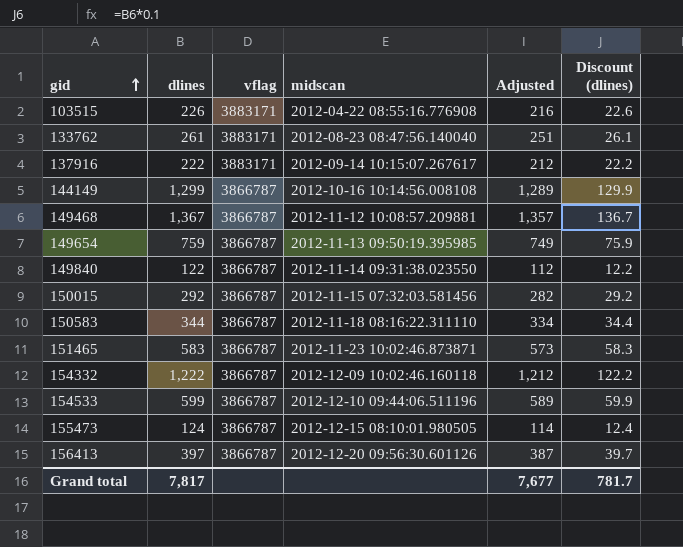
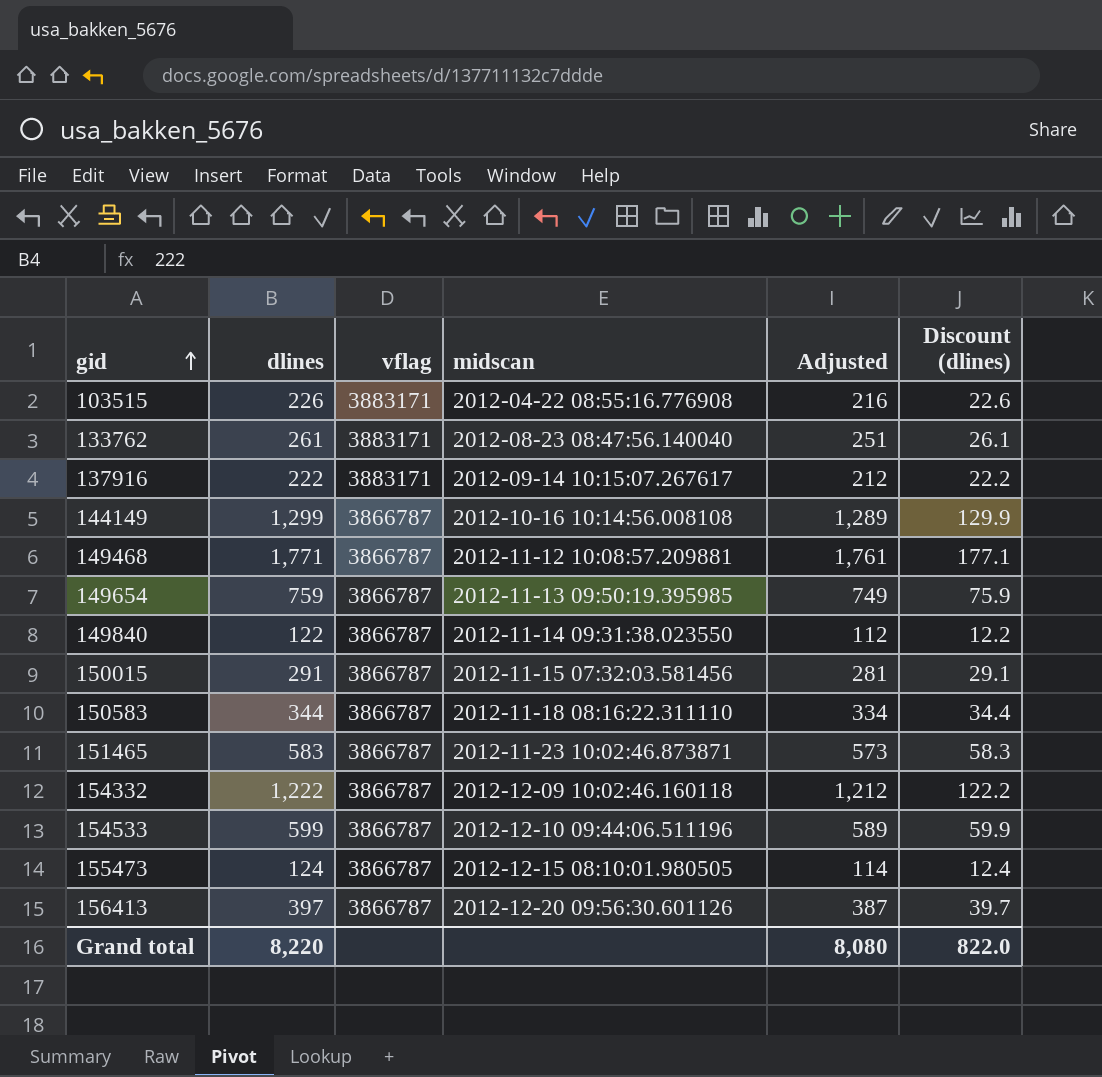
149468 | dlines: 1,367 -> 1,771
149468 | Adjusted: 1,357 -> 1,761
149468 | Discount (dlines): 136.7 -> 177.1
150015 | dlines: 292 -> 291
150015 | Adjusted: 282 -> 281
150015 | Discount (dlines): 29.2 -> 29.1
Grand total | dlines: 7,817 -> 8,220
Grand total | Adjusted: 7,677 -> 8,080
Grand total | Discount (dlines): 781.7 -> 822.0

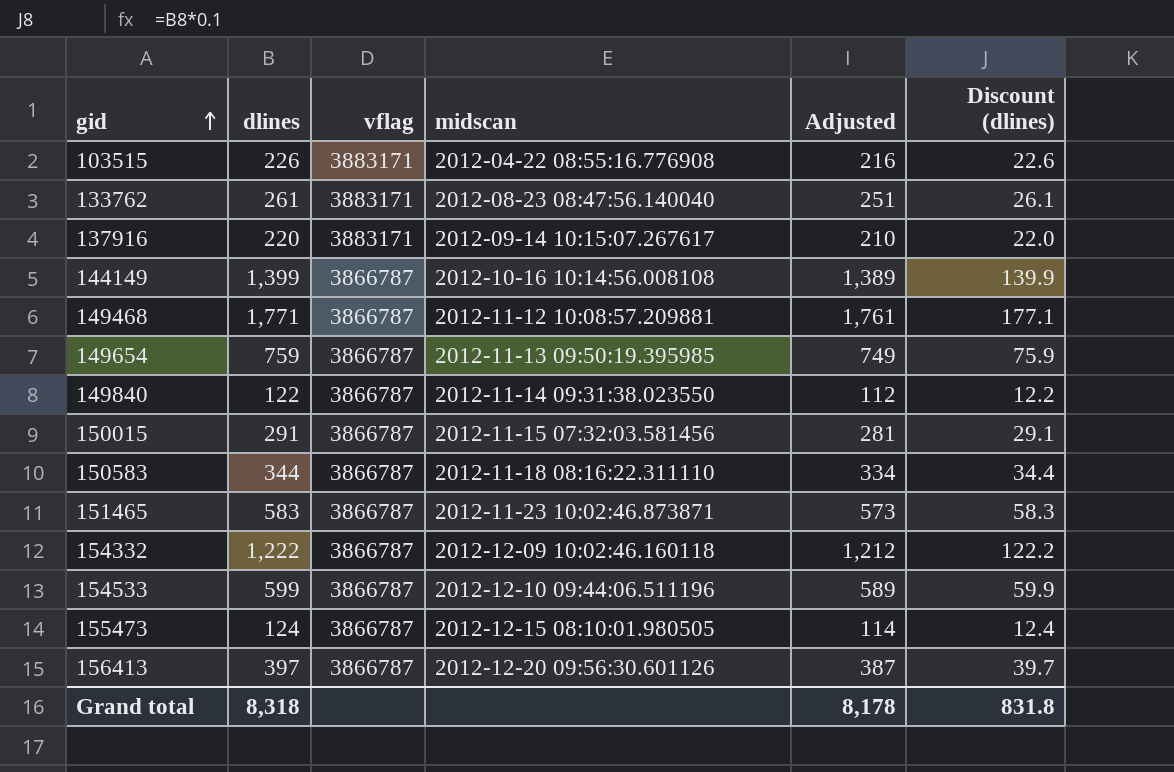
137916 | dlines: 222 -> 220
137916 | Adjusted: 212 -> 210
137916 | Discount (dlines): 22.2 -> 22.0
144149 | dlines: 1,299 -> 1,399
144149 | Adjusted: 1,289 -> 1,389
144149 | Discount (dlines): 129.9 -> 139.9
Grand total | dlines: 8,220 -> 8,318
Grand total | Adjusted: 8,080 -> 8,178
Grand total | Discount (dlines): 822.0 -> 831.8

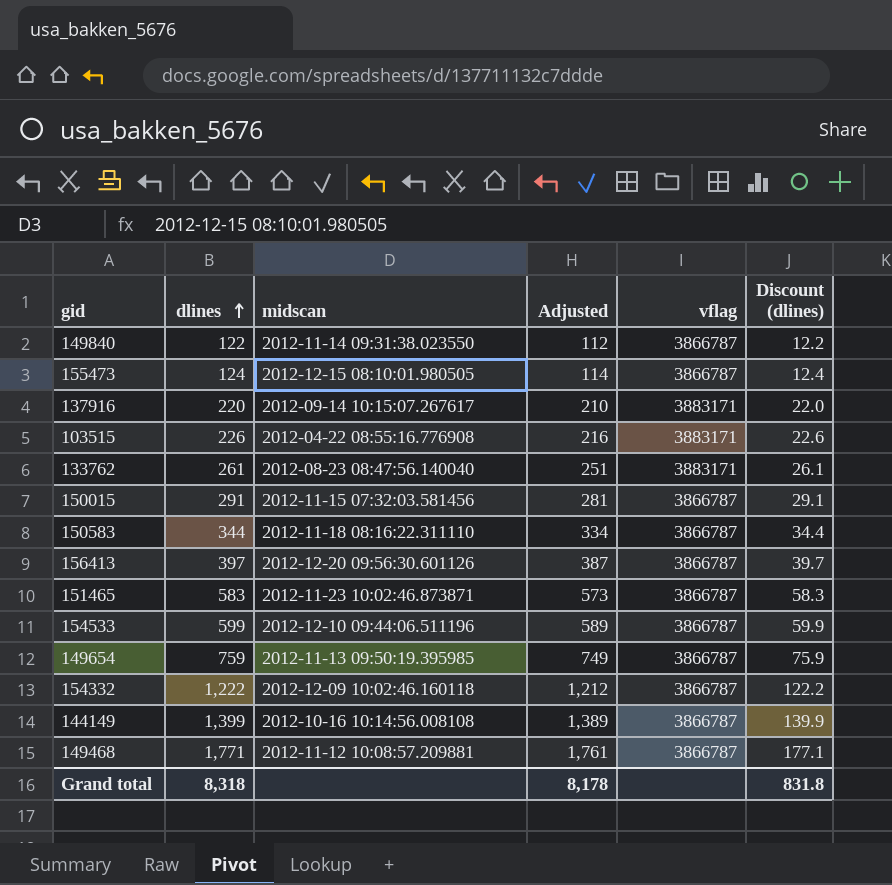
row order: gid ascending -> dlines ascending
column vflag | position: 3 -> 5

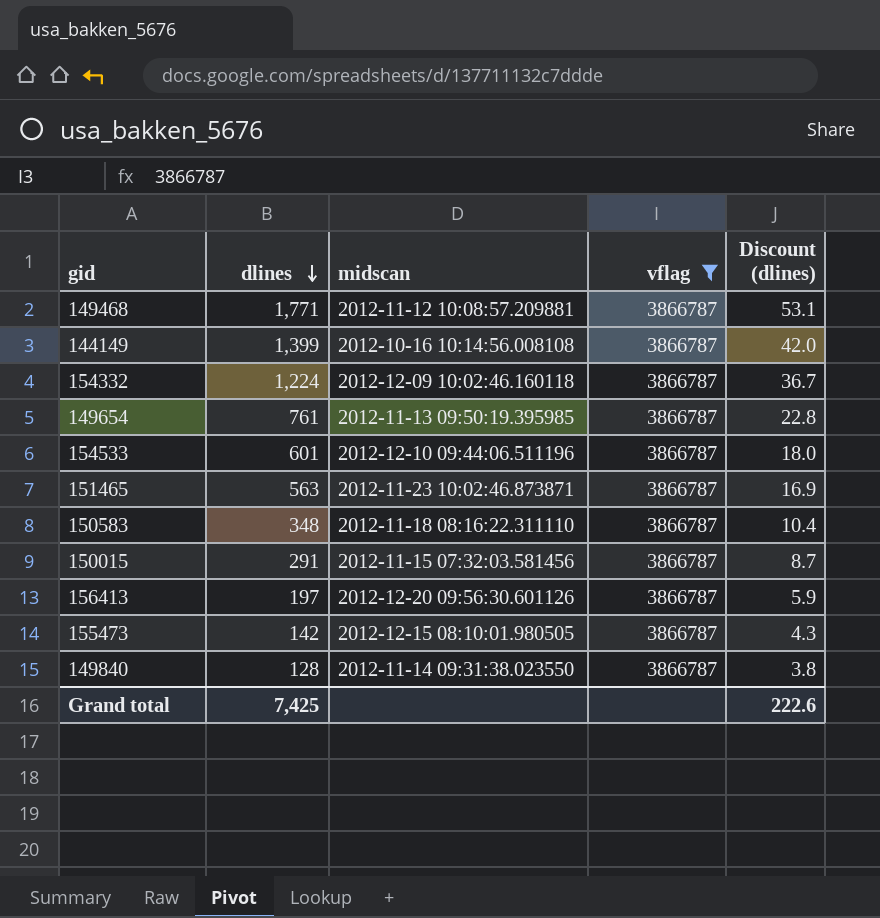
filter: none -> vflag = 3866787
row order: dlines ascending -> dlines descending
column Adjusted | formula: [dlines] - 10 -> none
column Discount (dlines) | formula: [dlines] * 0.1 -> [dlines] * 0.03
154332 | dlines: 1,222 -> 1,224
149654 | dlines: 759 -> 761
154533 | dlines: 599 -> 601
151465 | dlines: 583 -> 563
150583 | dlines: 344 -> 348
156413 | dlines: 397 -> 197
155473 | dlines: 124 -> 142
149840 | dlines: 122 -> 128
Grand total | dlines: 8,318 -> 7,425
Grand total | Discount (dlines): 831.8 -> 222.6

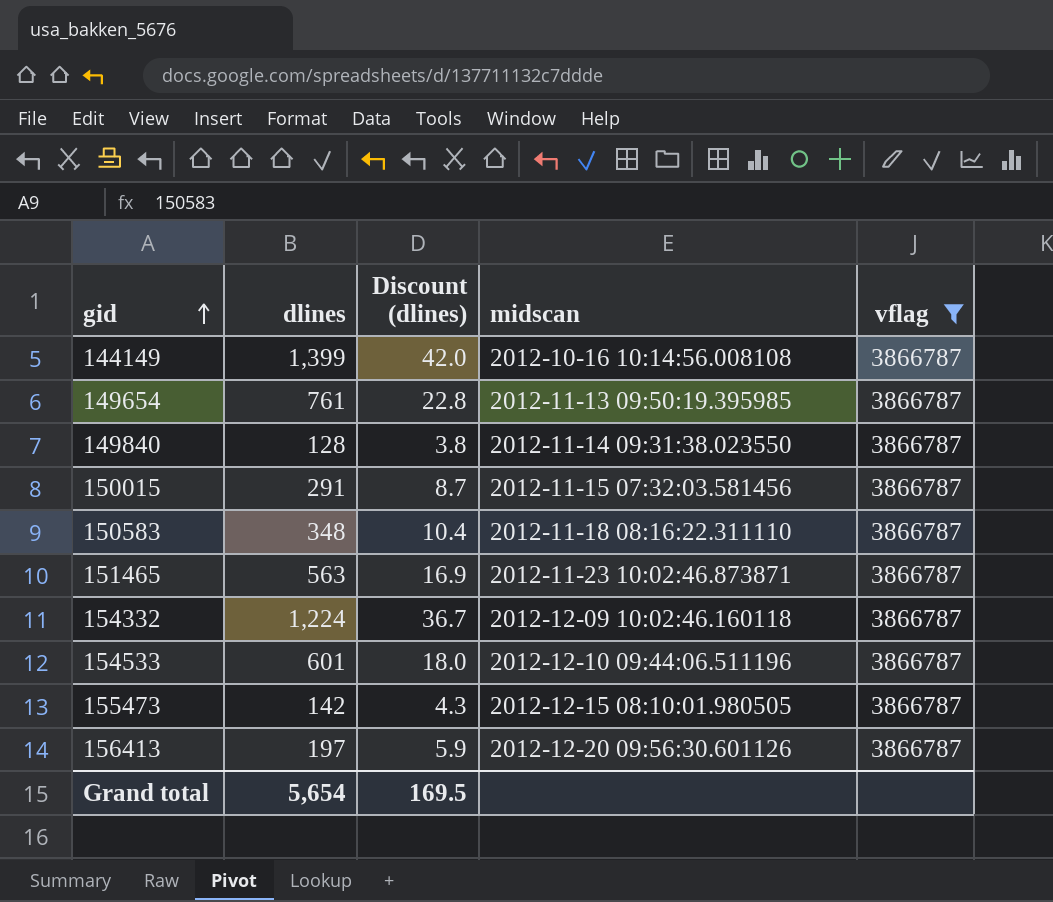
row order: dlines descending -> gid ascending
column Discount (dlines) | position: 5 -> 3
row 149468: 1,771 | 2012-11-12 10:08:57.209881 | 3866787 | 53.1 -> none
Grand total | dlines: 7,425 -> 5,654
Grand total | Discount (dlines): 222.6 -> 169.5

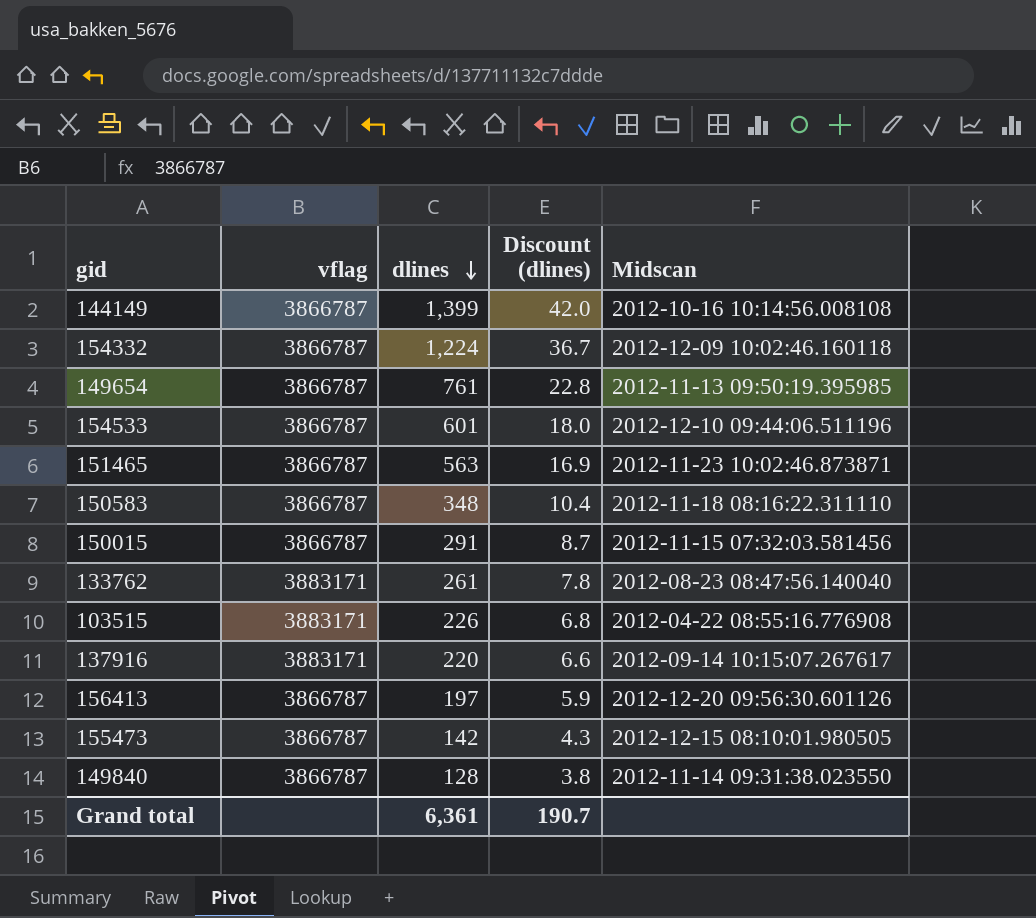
filter: vflag = 3866787 -> none
row order: gid ascending -> dlines descending
column vflag | position: 5 -> 2
column name: midscan -> Midscan
Grand total | dlines: 5,654 -> 6,361
Grand total | Discount (dlines): 169.5 -> 190.7

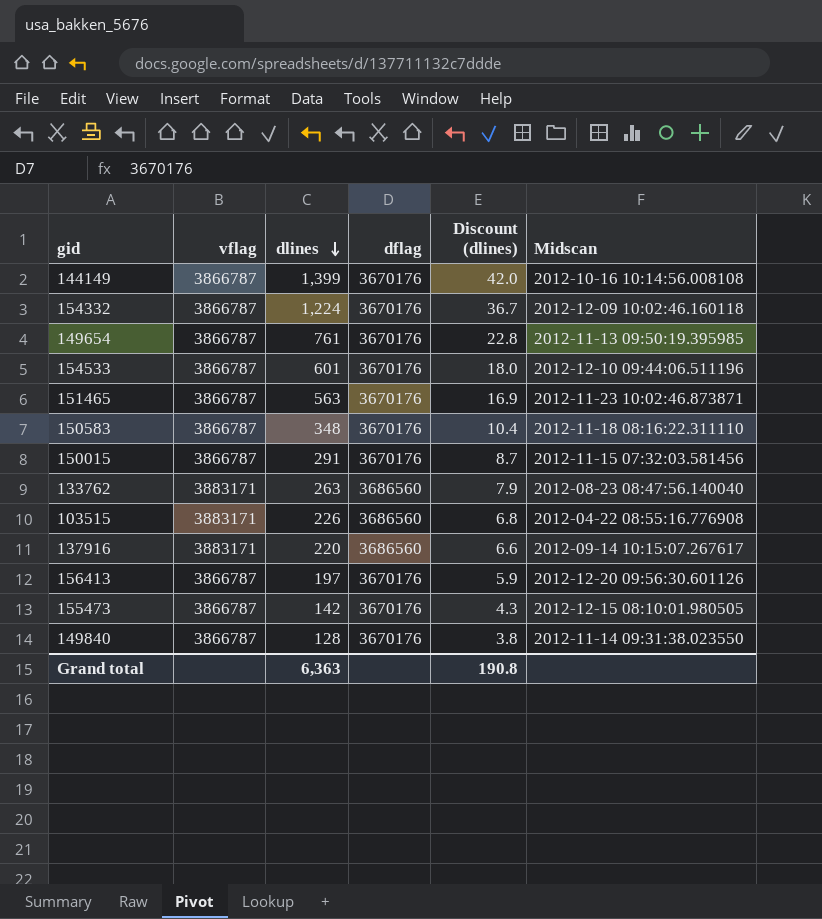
column dflag | position: none -> 4
133762 | dlines: 261 -> 263
133762 | Discount (dlines): 7.8 -> 7.9
Grand total | dlines: 6,361 -> 6,363
Grand total | Discount (dlines): 190.7 -> 190.8

